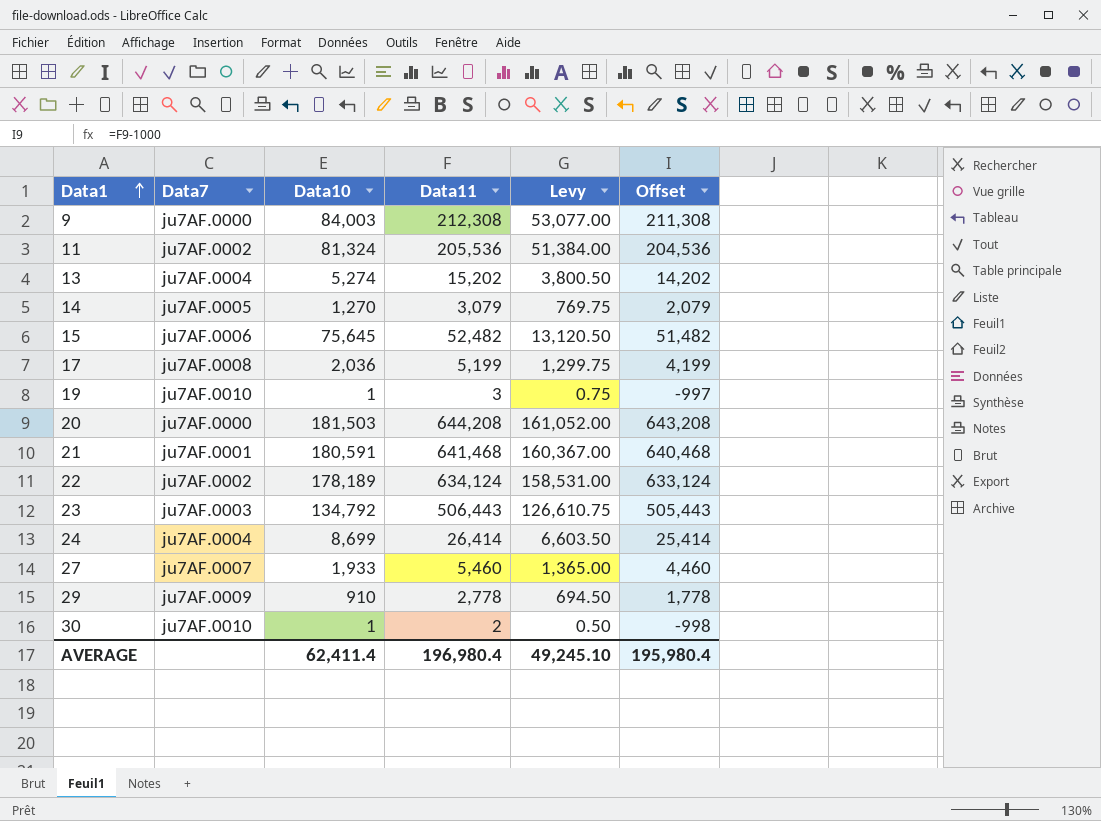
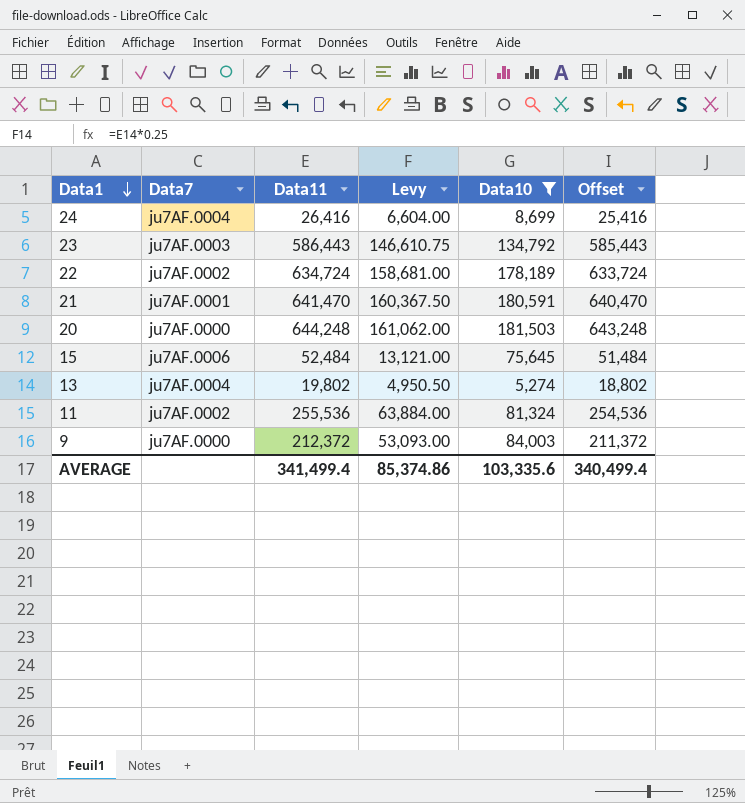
filter: none -> Data10 >= 5,274
row order: Data1 ascending -> Data1 descending
column Data10 | position: 3 -> 5
24 | Data11: 26,414 -> 26,416
24 | Levy: 6,603.50 -> 6,604.00
24 | Offset: 25,414 -> 25,416
23 | Data11: 506,443 -> 586,443
23 | Levy: 126,610.75 -> 146,610.75
23 | Offset: 505,443 -> 585,443
22 | Data11: 634,124 -> 634,724
22 | Levy: 158,531.00 -> 158,681.00
22 | Offset: 633,124 -> 633,724
21 | Data11: 641,468 -> 641,470
21 | Levy: 160,367.00 -> 160,367.50
21 | Offset: 640,468 -> 640,470
20 | Data11: 644,208 -> 644,248
20 | Levy: 161,052.00 -> 161,062.00
20 | Offset: 643,208 -> 643,248
15 | Data11: 52,482 -> 52,484
15 | Levy: 13,120.50 -> 13,121.00
15 | Offset: 51,482 -> 51,484
13 | Data11: 15,202 -> 19,802
13 | Levy: 3,800.50 -> 4,950.50
13 | Offset: 14,202 -> 18,802
11 | Data11: 205,536 -> 255,536
11 | Levy: 51,384.00 -> 63,884.00
11 | Offset: 204,536 -> 254,536
9 | Data11: 212,308 -> 212,372
9 | Levy: 53,077.00 -> 53,093.00
9 | Offset: 211,308 -> 211,372
AVERAGE | Data11: 196,980.4 -> 341,499.4
AVERAGE | Levy: 49,245.10 -> 85,374.86
AVERAGE | Data10: 62,411.4 -> 103,335.6
AVERAGE | Offset: 195,980.4 -> 340,499.4

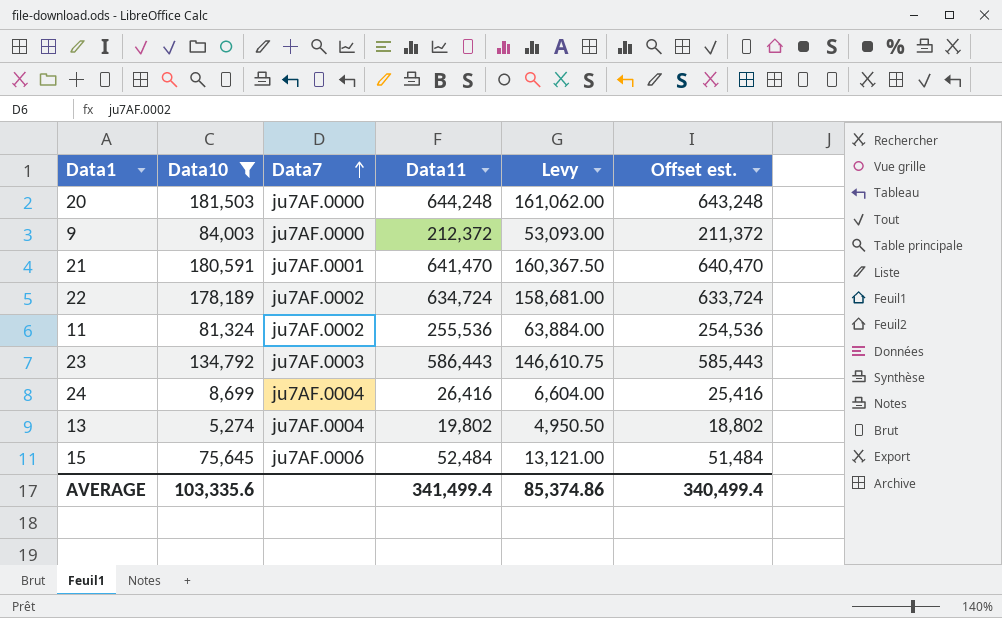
row order: Data1 descending -> Data7 ascending
column Data10 | position: 5 -> 2
column name: Offset -> Offset est.

